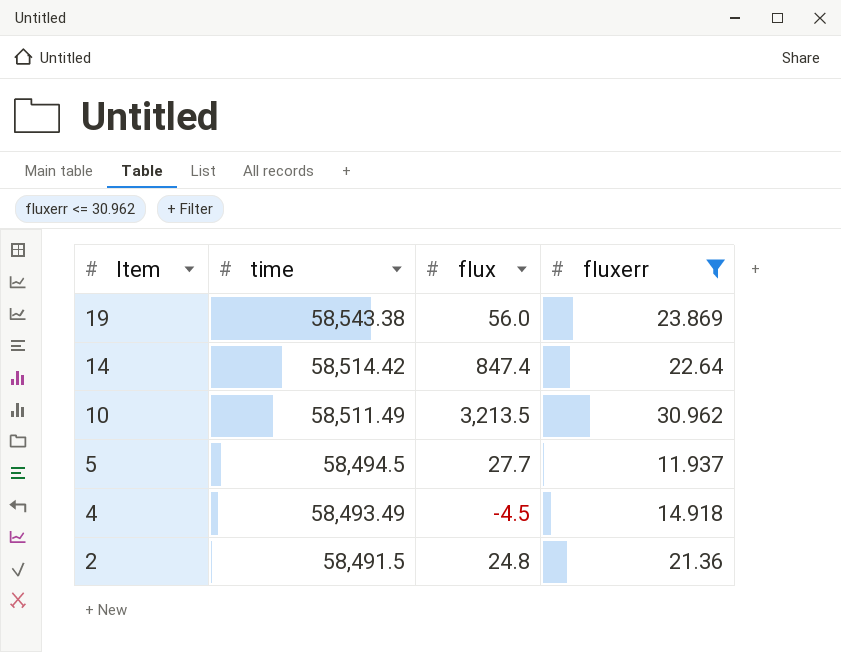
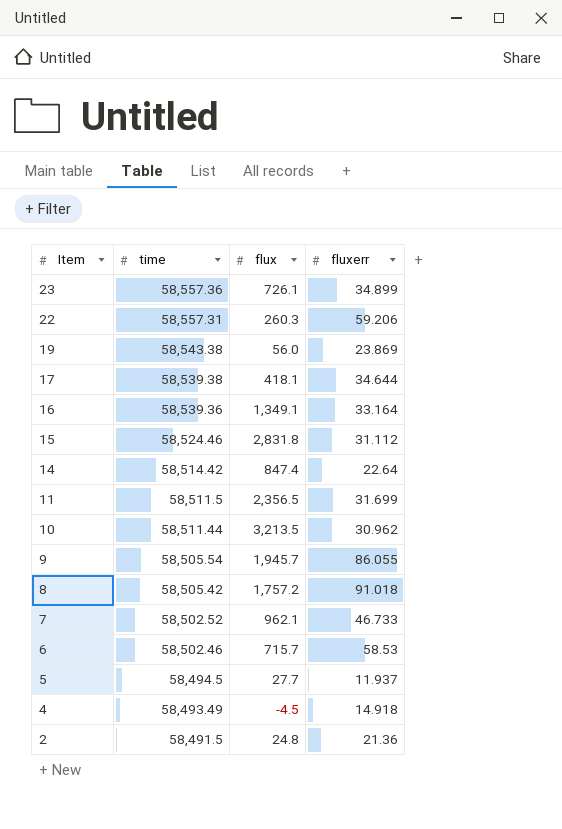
filter: fluxerr <= 30.962 -> none
10 | time: 58,511.49 -> 58,511.44

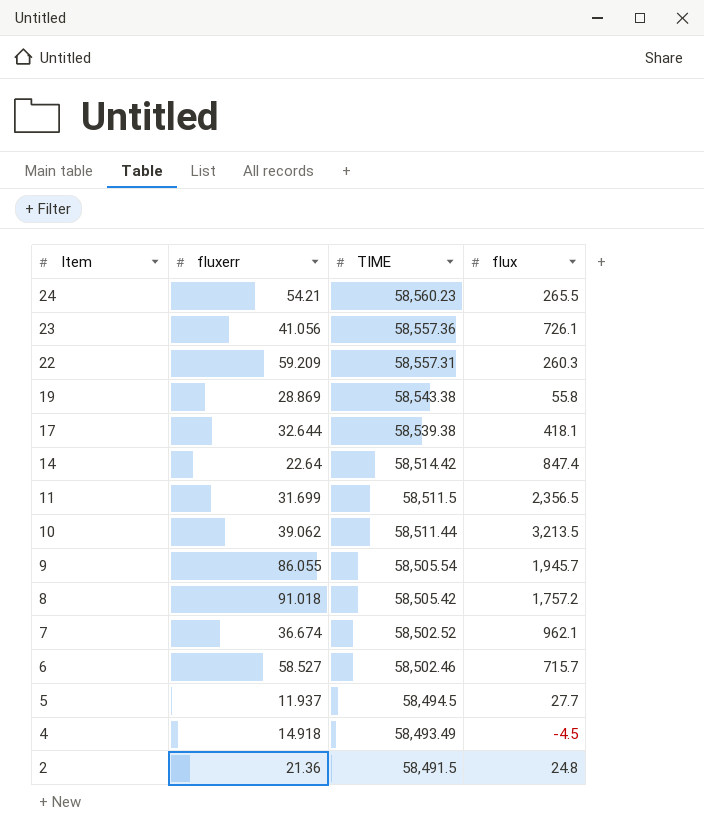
column fluxerr | position: 4 -> 2
column name: time -> TIME
row 16: 58,539.36 | 1,349.1 | 33.164 -> none
row 15: 58,524.46 | 2,831.8 | 31.112 -> none
row 24: none -> 54.21 | 58,560.23 | 265.5
23 | fluxerr: 34.899 -> 41.056
22 | fluxerr: 59.206 -> 59.209
19 | fluxerr: 23.869 -> 28.869
19 | flux: 56.0 -> 55.8
17 | fluxerr: 34.644 -> 32.644
10 | fluxerr: 30.962 -> 39.062
7 | fluxerr: 46.733 -> 36.674
6 | fluxerr: 58.53 -> 58.527

